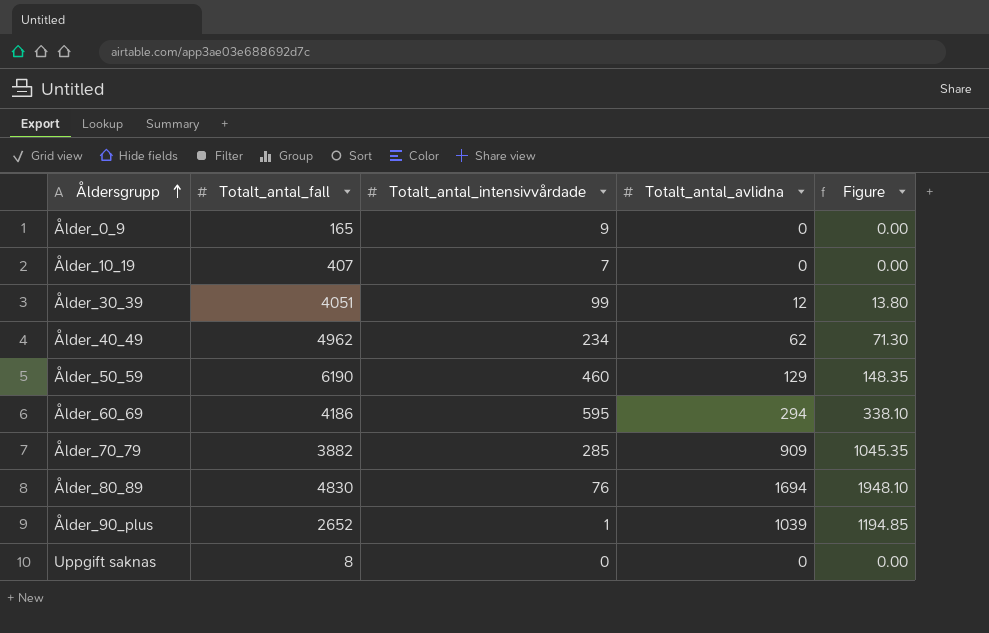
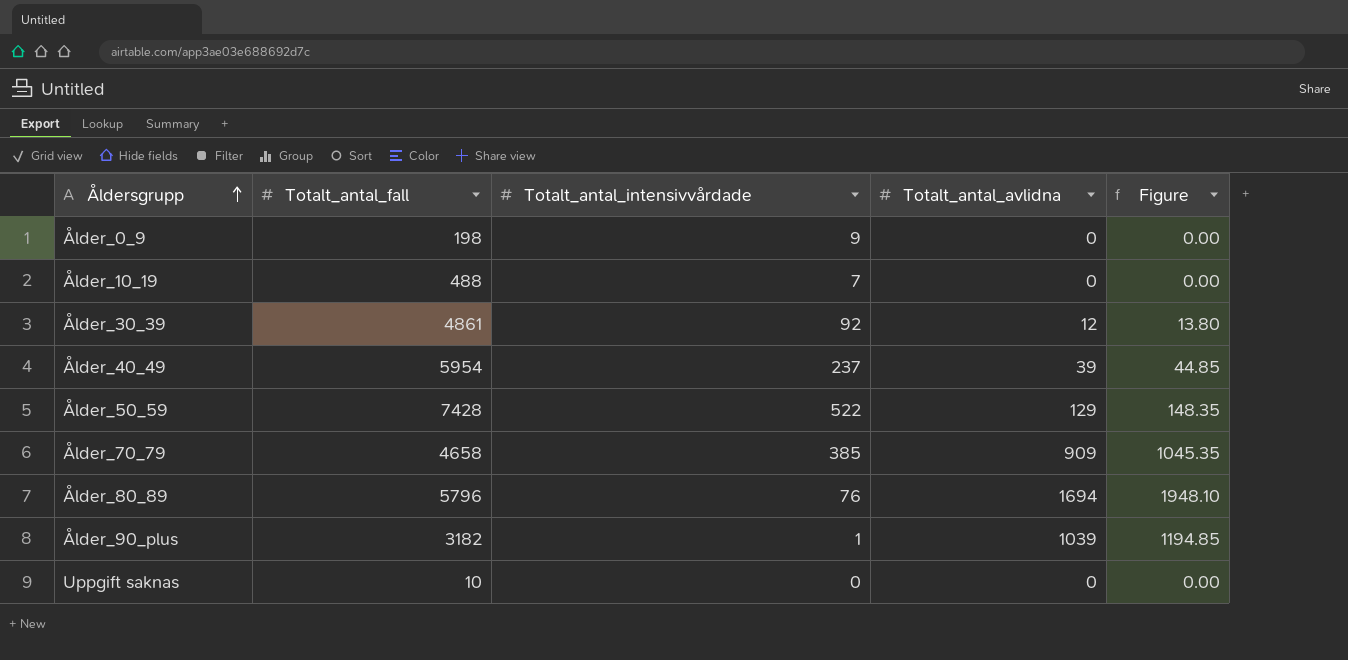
row Ålder_60_69: 4186 | 595 | 294 | 338.10 -> none
Ålder_0_9 | Totalt_antal_fall: 165 -> 198
Ålder_10_19 | Totalt_antal_fall: 407 -> 488
Ålder_30_39 | Totalt_antal_fall: 4051 -> 4861
Ålder_30_39 | Totalt_antal_intensivvårdade: 99 -> 92
Ålder_40_49 | Totalt_antal_fall: 4962 -> 5954
Ålder_40_49 | Totalt_antal_intensivvårdade: 234 -> 237
Ålder_40_49 | Totalt_antal_avlidna: 62 -> 39
Ålder_40_49 | Figure: 71.30 -> 44.85
Ålder_50_59 | Totalt_antal_fall: 6190 -> 7428
Ålder_50_59 | Totalt_antal_intensivvårdade: 460 -> 522
Ålder_70_79 | Totalt_antal_fall: 3882 -> 4658
Ålder_70_79 | Totalt_antal_intensivvårdade: 285 -> 385
Ålder_80_89 | Totalt_antal_fall: 4830 -> 5796
Ålder_90_plus | Totalt_antal_fall: 2652 -> 3182
Uppgift saknas | Totalt_antal_fall: 8 -> 10

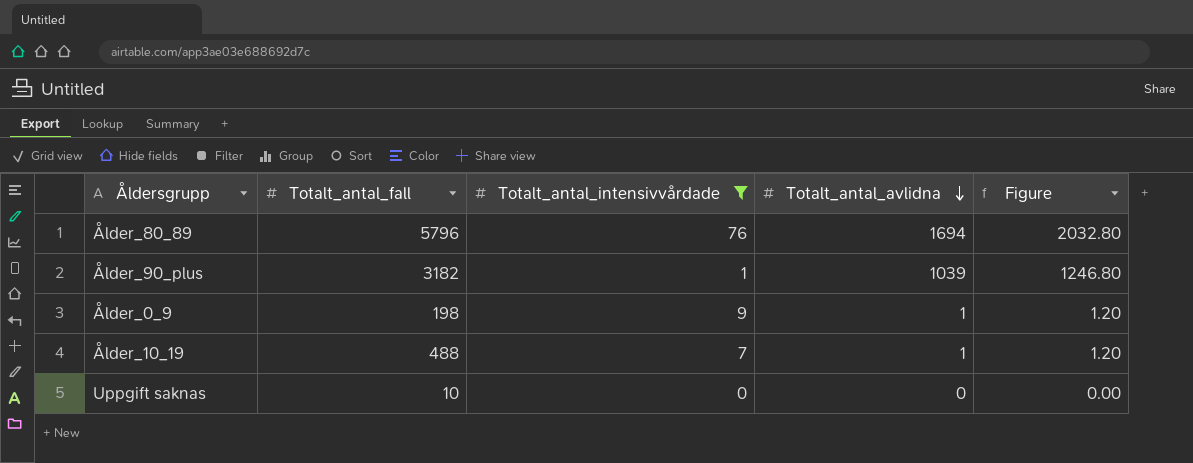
filter: none -> Totalt_antal_intensivvårdade <= 76
row order: Åldersgrupp ascending -> Totalt_antal_avlidna descending
column Figure | formula: [Totalt_antal_avlidna] * 1.15 -> [Totalt_antal_avlidna] * 1.2
Ålder_0_9 | Totalt_antal_avlidna: 0 -> 1
Ålder_10_19 | Totalt_antal_avlidna: 0 -> 1

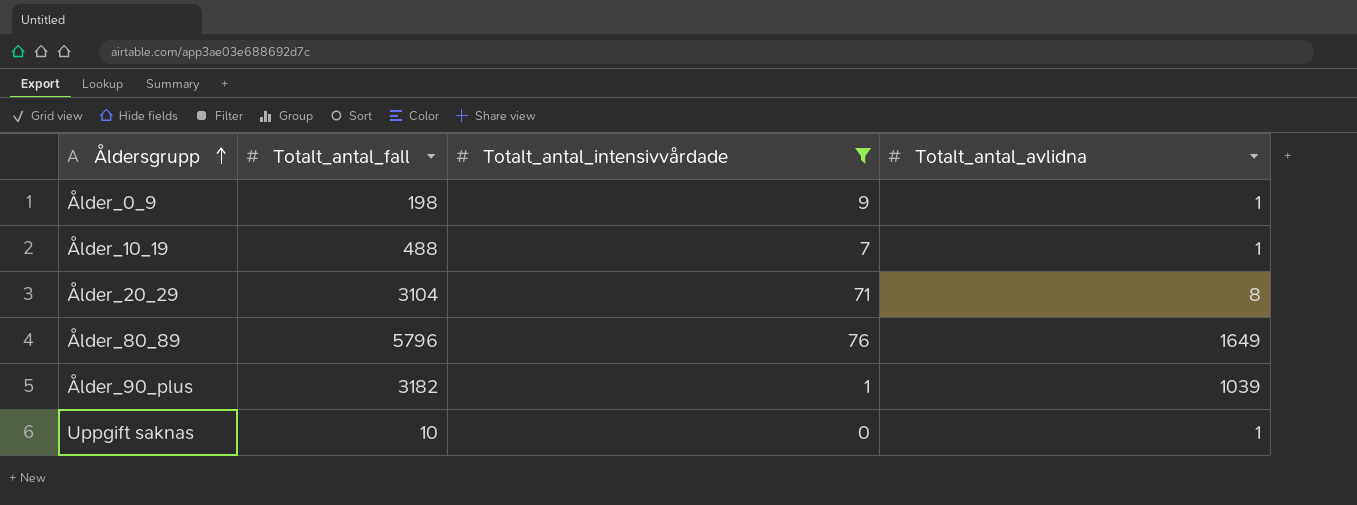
row order: Totalt_antal_avlidna descending -> Åldersgrupp ascending
column Figure | formula: [Totalt_antal_avlidna] * 1.2 -> none
row Ålder_20_29: none -> 3104 | 71 | 8
Ålder_80_89 | Totalt_antal_avlidna: 1694 -> 1649
Uppgift saknas | Totalt_antal_avlidna: 0 -> 1

